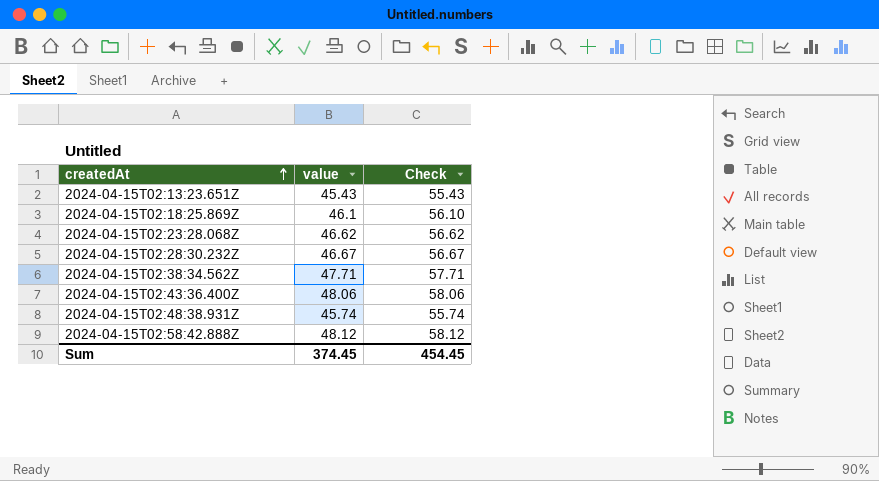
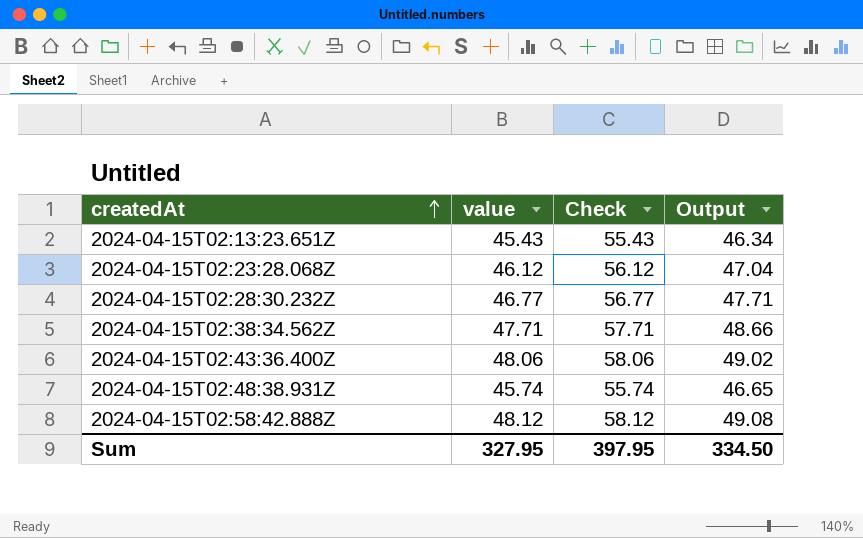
column Output | formula: none -> [value] * 1.02
row 2024-04-15T02:18:25.869Z: 46.1 | 56.10 -> none
2024-04-15T02:23:28.068Z | value: 46.62 -> 46.12
2024-04-15T02:23:28.068Z | Check: 56.62 -> 56.12
2024-04-15T02:28:30.232Z | value: 46.67 -> 46.77
2024-04-15T02:28:30.232Z | Check: 56.67 -> 56.77
Sum | value: 374.45 -> 327.95
Sum | Check: 454.45 -> 397.95

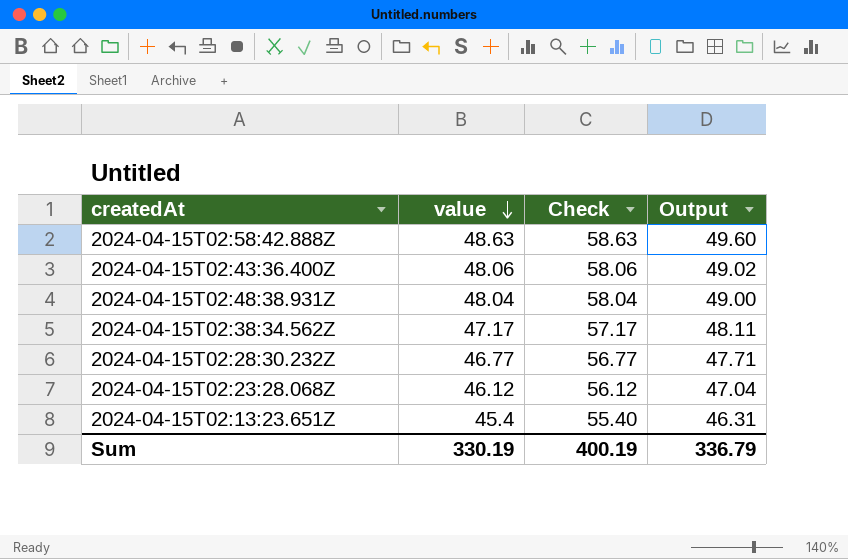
row order: createdAt ascending -> value descending
2024-04-15T02:58:42.888Z | value: 48.12 -> 48.63
2024-04-15T02:58:42.888Z | Check: 58.12 -> 58.63
2024-04-15T02:58:42.888Z | Output: 49.08 -> 49.60
2024-04-15T02:48:38.931Z | value: 45.74 -> 48.04
2024-04-15T02:48:38.931Z | Check: 55.74 -> 58.04
2024-04-15T02:48:38.931Z | Output: 46.65 -> 49.00
2024-04-15T02:38:34.562Z | value: 47.71 -> 47.17
2024-04-15T02:38:34.562Z | Check: 57.71 -> 57.17
2024-04-15T02:38:34.562Z | Output: 48.66 -> 48.11
2024-04-15T02:13:23.651Z | value: 45.43 -> 45.4
2024-04-15T02:13:23.651Z | Check: 55.43 -> 55.40
2024-04-15T02:13:23.651Z | Output: 46.34 -> 46.31
Sum | value: 327.95 -> 330.19
Sum | Check: 397.95 -> 400.19
Sum | Output: 334.50 -> 336.79

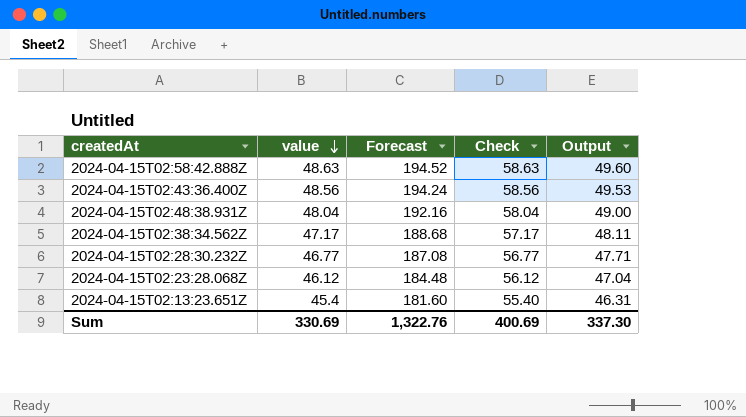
column Forecast | formula: none -> [value] * 4
2024-04-15T02:43:36.400Z | value: 48.06 -> 48.56
2024-04-15T02:43:36.400Z | Check: 58.06 -> 58.56
2024-04-15T02:43:36.400Z | Output: 49.02 -> 49.53
Sum | value: 330.19 -> 330.69
Sum | Check: 400.19 -> 400.69
Sum | Output: 336.79 -> 337.30

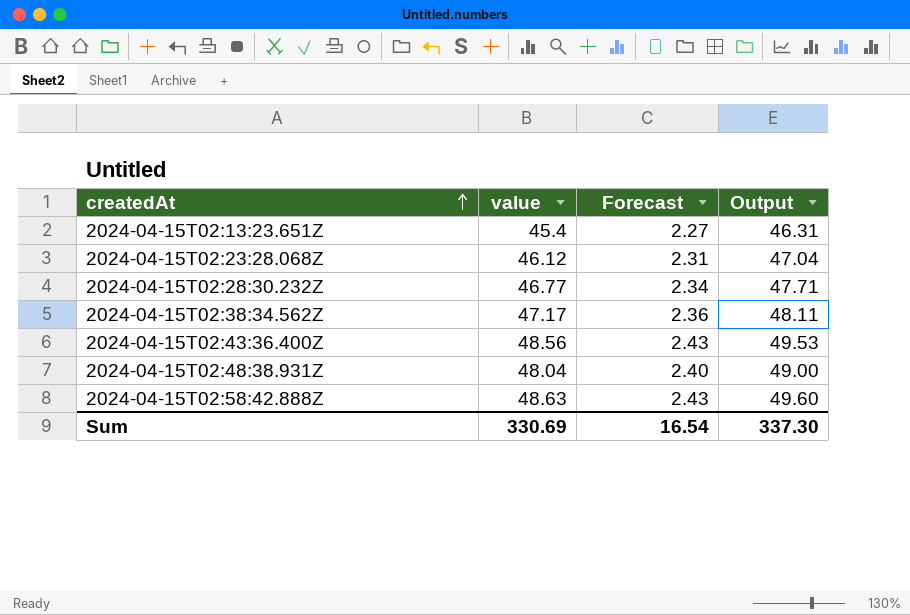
row order: value descending -> createdAt ascending
column Check | formula: [value] + 10 -> none
column Forecast | formula: [value] * 4 -> [value] * 0.05
Sum | Forecast: 1,322.76 -> 16.54

